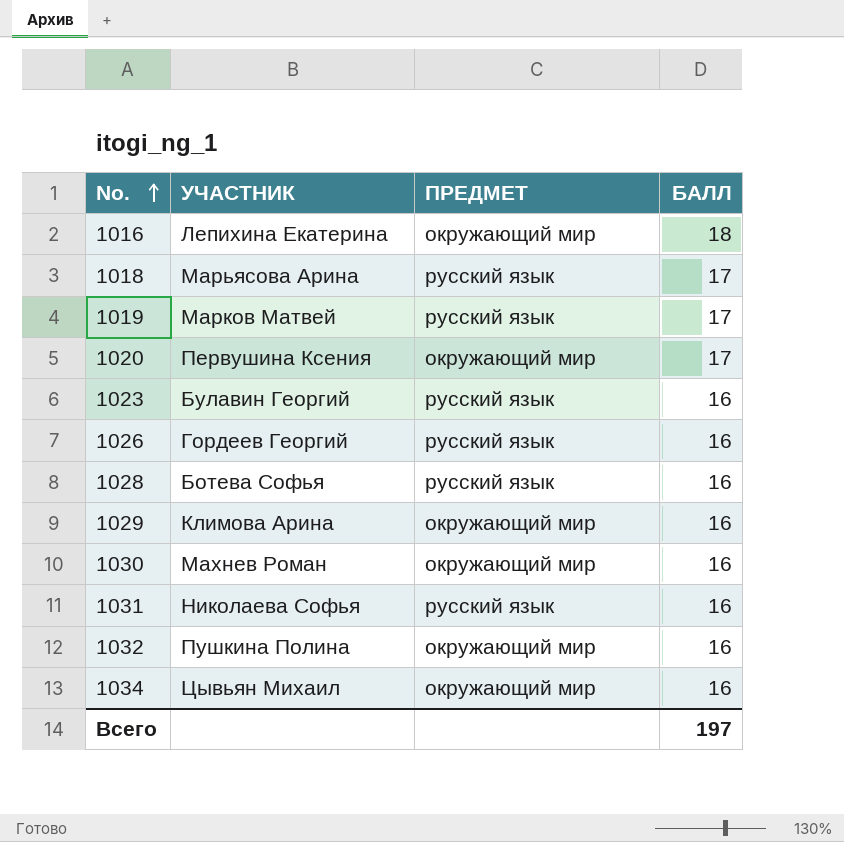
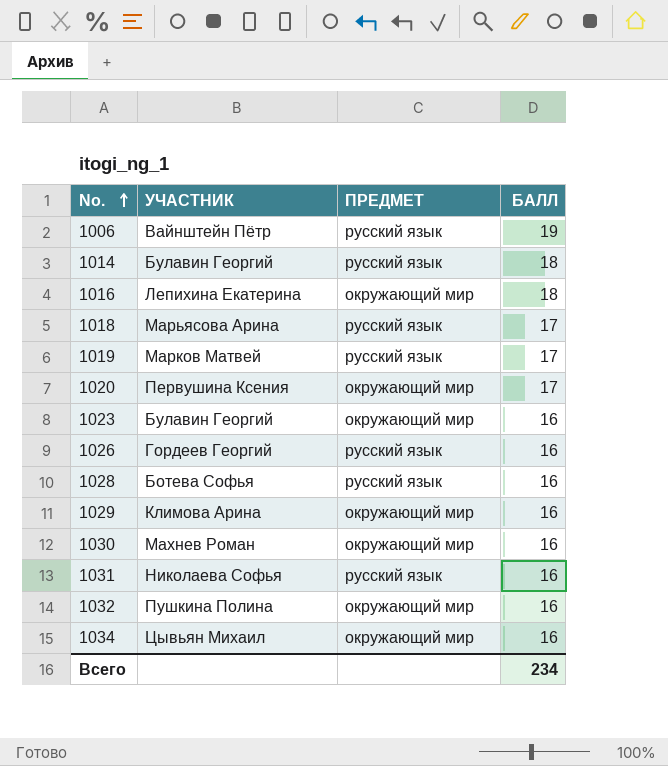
row 1006: none -> Вайнштейн Пётр | русский язык | 19
row 1014: none -> Булавин Георгий | русский язык | 18
1023 | ПРЕДМЕТ: русский язык -> окружающий мир
Всего | БАЛЛ: 197 -> 234

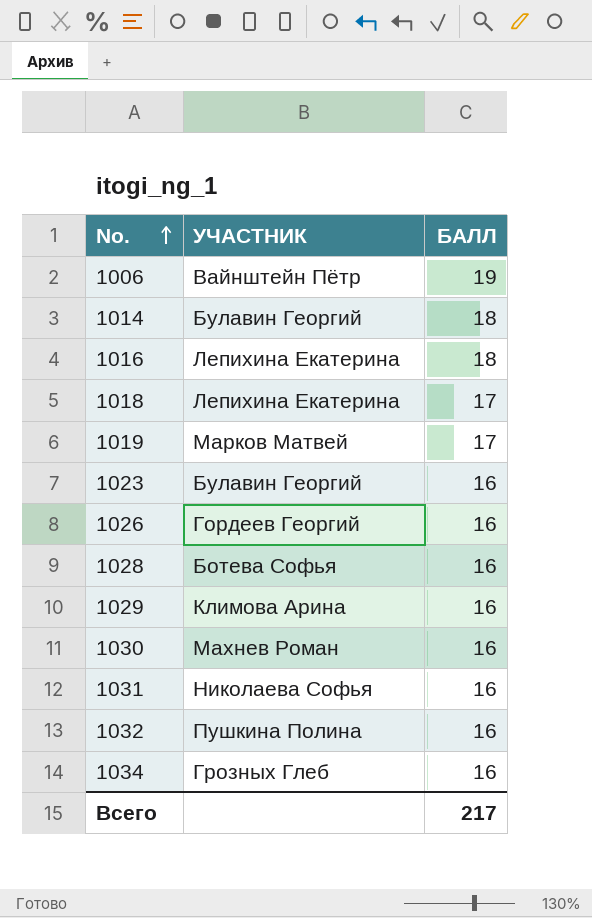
column ПРЕДМЕТ | position: 3 -> none
row 1020: Первушина Ксения | окружающий мир | 17 -> none
1018 | УЧАСТНИК: Марьясова Арина -> Лепихина Екатерина
1034 | УЧАСТНИК: Цывьян Михаил -> Грозных Глеб
Всего | БАЛЛ: 234 -> 217

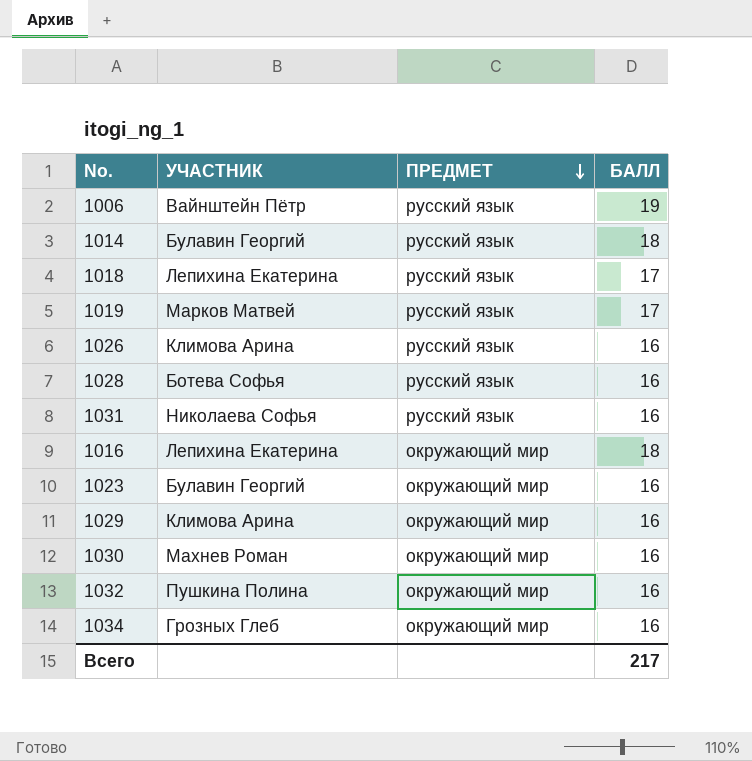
row order: No. ascending -> ПРЕДМЕТ descending
column ПРЕДМЕТ | position: none -> 3
1026 | УЧАСТНИК: Гордеев Георгий -> Климова Арина

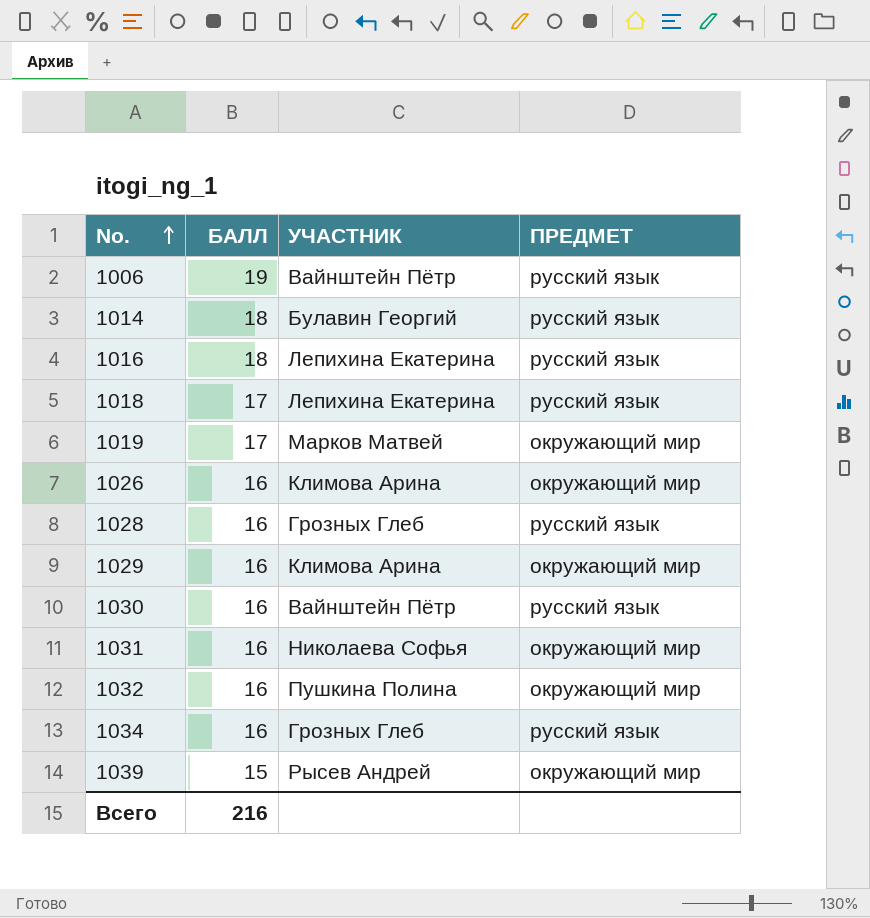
row order: ПРЕДМЕТ descending -> No. ascending
column БАЛЛ | position: 4 -> 2
row 1023: Булавин Георгий | окружающий мир | 16 -> none
1016 | ПРЕДМЕТ: окружающий мир -> русский язык
1019 | ПРЕДМЕТ: русский язык -> окружающий мир
1026 | ПРЕДМЕТ: русский язык -> окружающий мир
1028 | УЧАСТНИК: Ботева Софья -> Грозных Глеб
1030 | УЧАСТНИК: Махнев Роман -> Вайнштейн Пётр
1030 | ПРЕДМЕТ: окружающий мир -> русский язык
1031 | ПРЕДМЕТ: русский язык -> окружающий мир
1034 | ПРЕДМЕТ: окружающий мир -> русский язык
row 1039: none -> 15 | Рысев Андрей | окружающий мир
Всего | БАЛЛ: 217 -> 216

